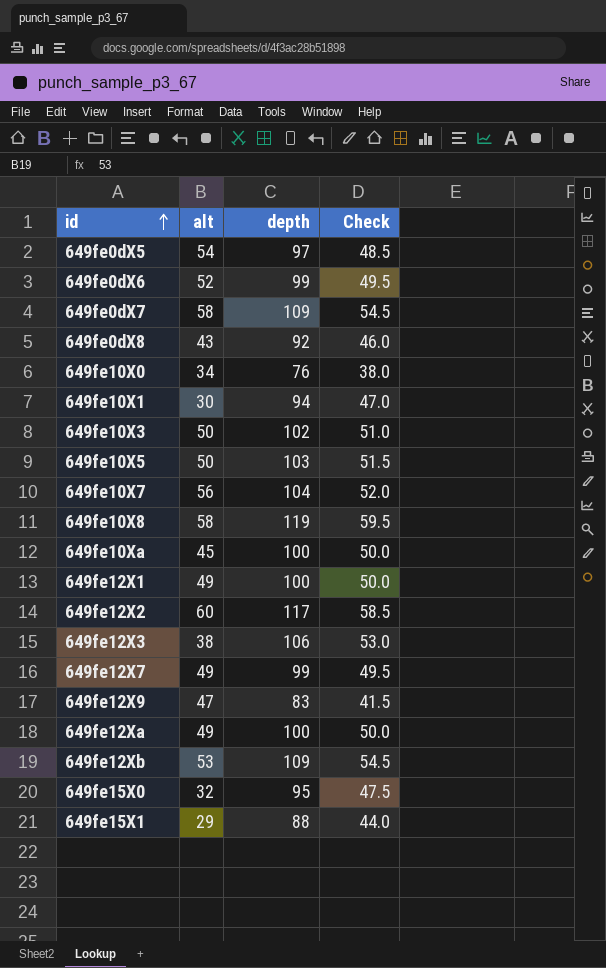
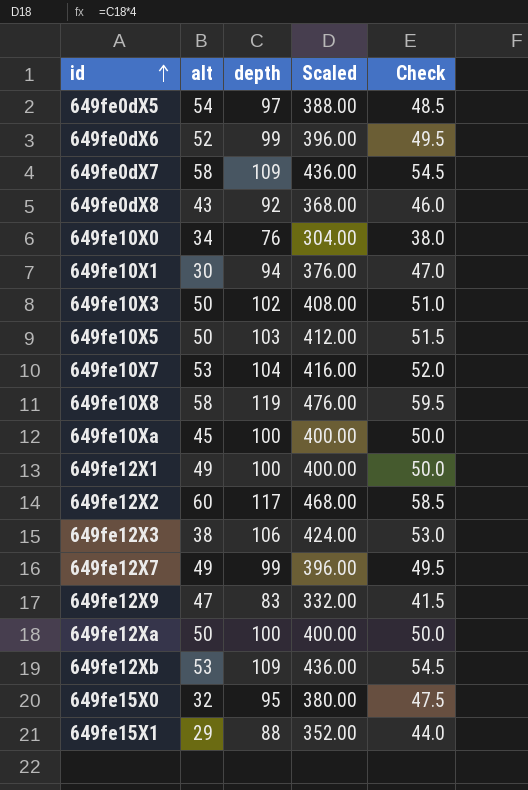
column Scaled | formula: none -> [depth] * 4
649fe10X7 | alt: 56 -> 53
649fe12Xa | alt: 49 -> 50

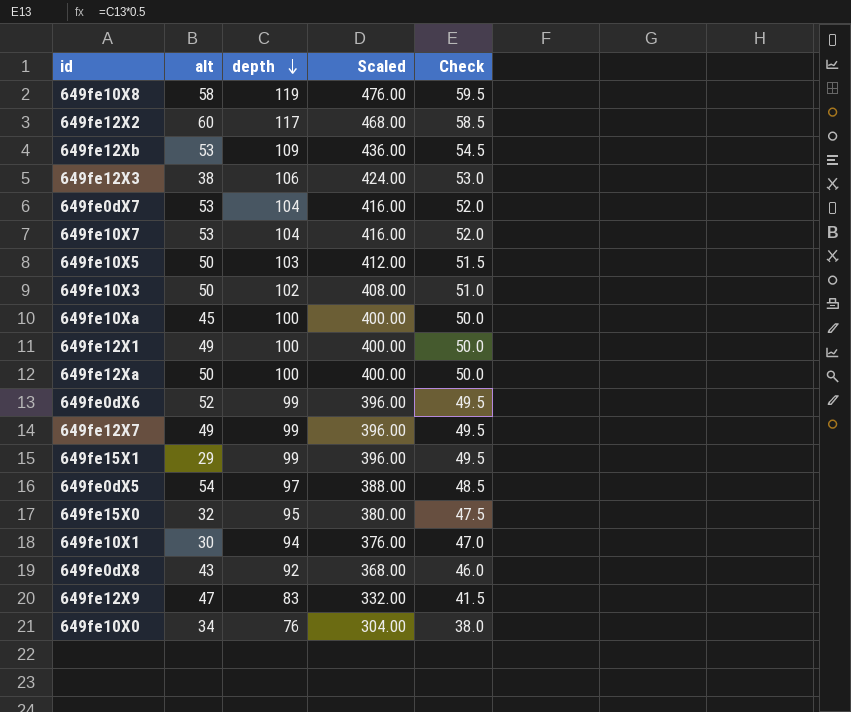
row order: id ascending -> depth descending
649fe0dX7 | alt: 58 -> 53
649fe0dX7 | depth: 109 -> 104
649fe0dX7 | Scaled: 436.00 -> 416.00
649fe0dX7 | Check: 54.5 -> 52.0
649fe15X1 | depth: 88 -> 99
649fe15X1 | Scaled: 352.00 -> 396.00
649fe15X1 | Check: 44.0 -> 49.5

